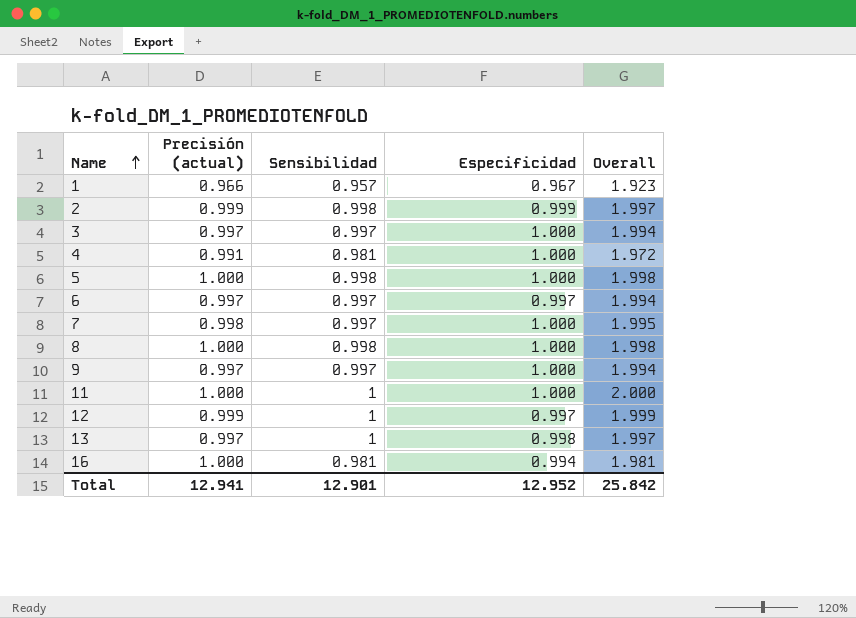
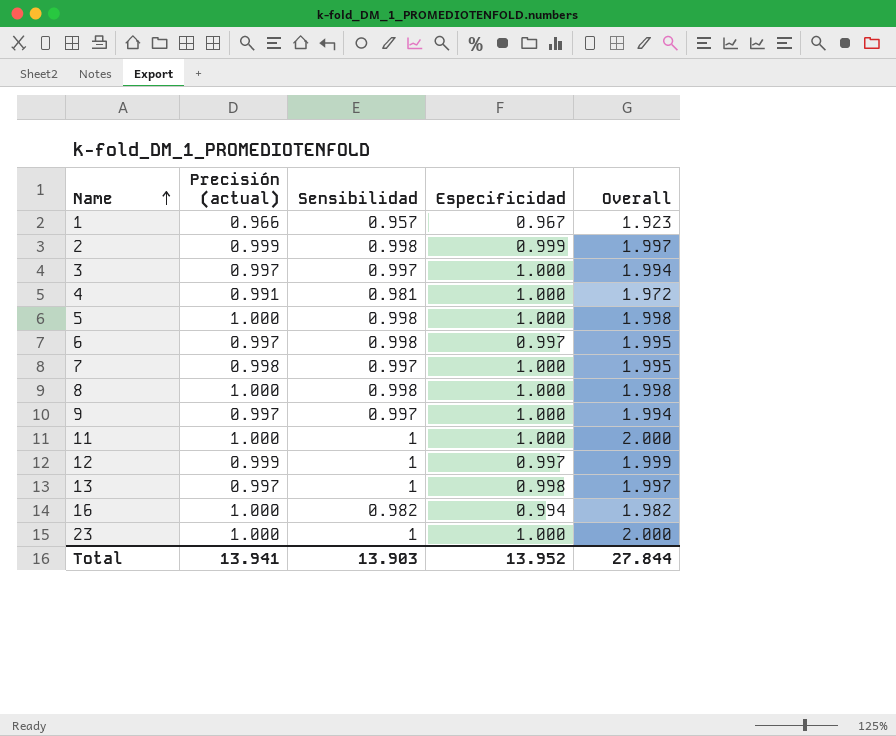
6 | Sensibilidad: 0.997 -> 0.998
6 | Overall: 1.994 -> 1.995
16 | Sensibilidad: 0.981 -> 0.982
16 | Overall: 1.981 -> 1.982
row 23: none -> 1.000 | 1 | 1.000 | 2.000
Total | Precisión (actual): 12.941 -> 13.941
Total | Sensibilidad: 12.901 -> 13.903
Total | Especificidad: 12.952 -> 13.952
Total | Overall: 25.842 -> 27.844

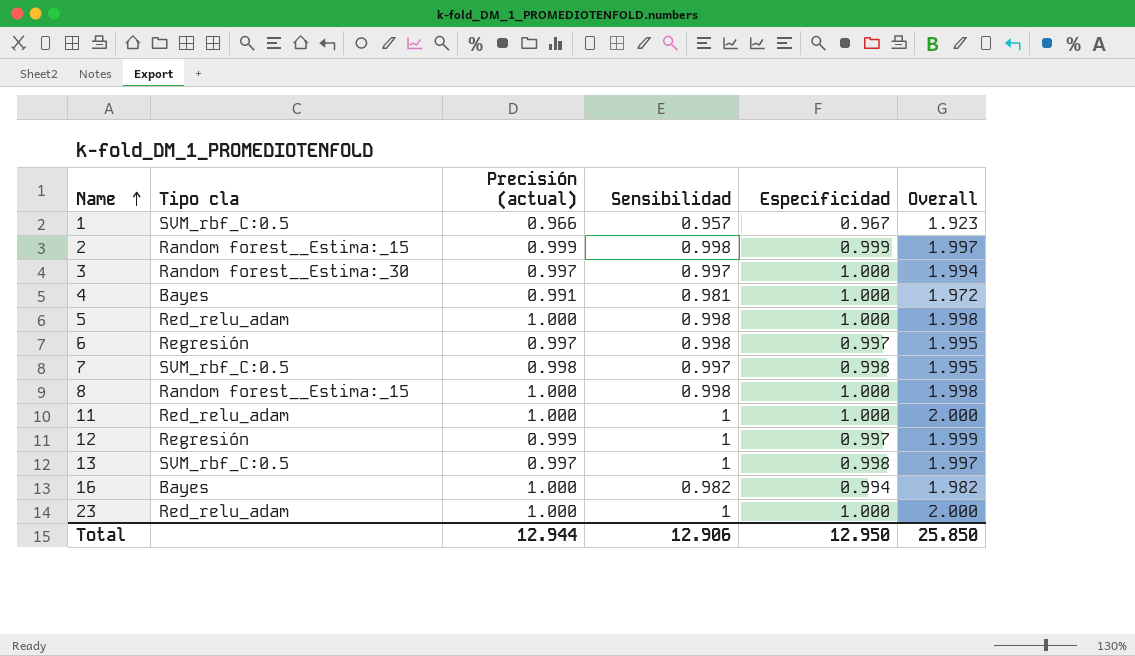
column Tipo cla | position: none -> 2
row 9: 0.997 | 0.997 | 1.000 | 1.994 -> none
7 | Especificidad: 1.000 -> 0.998
Total | Precisión (actual): 13.941 -> 12.944
Total | Sensibilidad: 13.903 -> 12.906
Total | Especificidad: 13.952 -> 12.950
Total | Overall: 27.844 -> 25.850

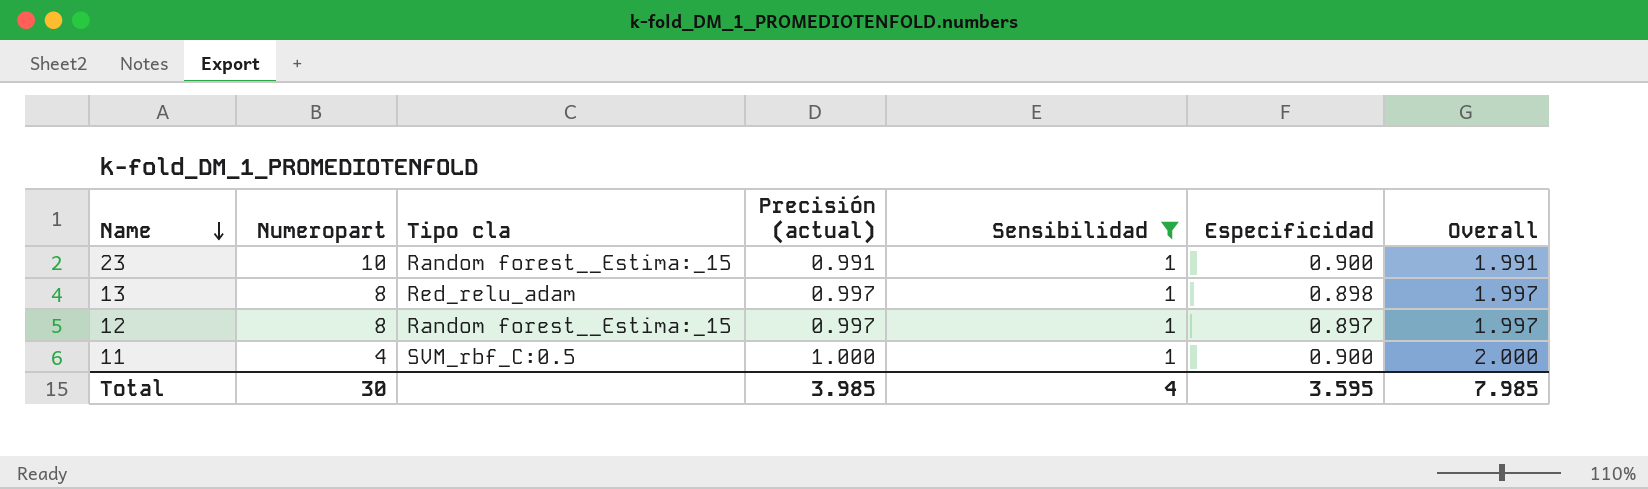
filter: none -> Sensibilidad = 1
row order: Name ascending -> Name descending
column Numeropart | position: none -> 2
23 | Tipo cla: Red_relu_adam -> Random forest__Estima:_15
23 | Precisión (actual): 1.000 -> 0.991
23 | Especificidad: 1.000 -> 0.900
23 | Overall: 2.000 -> 1.991
13 | Tipo cla: SVM_rbf_C:0.5 -> Red_relu_adam
13 | Especificidad: 0.998 -> 0.898
12 | Tipo cla: Regresión -> Random forest__Estima:_15
12 | Precisión (actual): 0.999 -> 0.997
12 | Especificidad: 0.997 -> 0.897
12 | Overall: 1.999 -> 1.997
11 | Tipo cla: Red_relu_adam -> SVM_rbf_C:0.5
11 | Especificidad: 1.000 -> 0.900
Total | Precisión (actual): 12.944 -> 3.985
Total | Sensibilidad: 12.906 -> 4
Total | Especificidad: 12.950 -> 3.595
Total | Overall: 25.850 -> 7.985

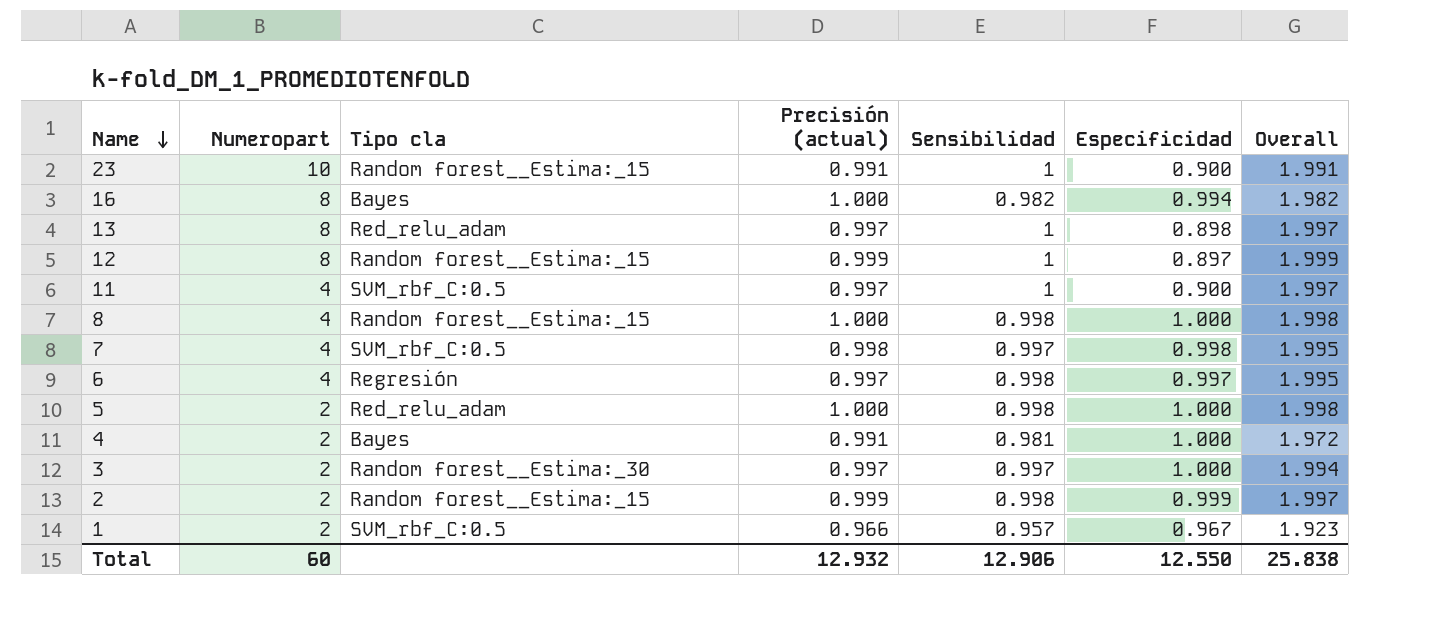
filter: Sensibilidad = 1 -> none
12 | Precisión (actual): 0.997 -> 0.999
12 | Overall: 1.997 -> 1.999
11 | Precisión (actual): 1.000 -> 0.997
11 | Overall: 2.000 -> 1.997
Total | Numeropart: 30 -> 60
Total | Precisión (actual): 3.985 -> 12.932
Total | Sensibilidad: 4 -> 12.906
Total | Especificidad: 3.595 -> 12.550
Total | Overall: 7.985 -> 25.838

